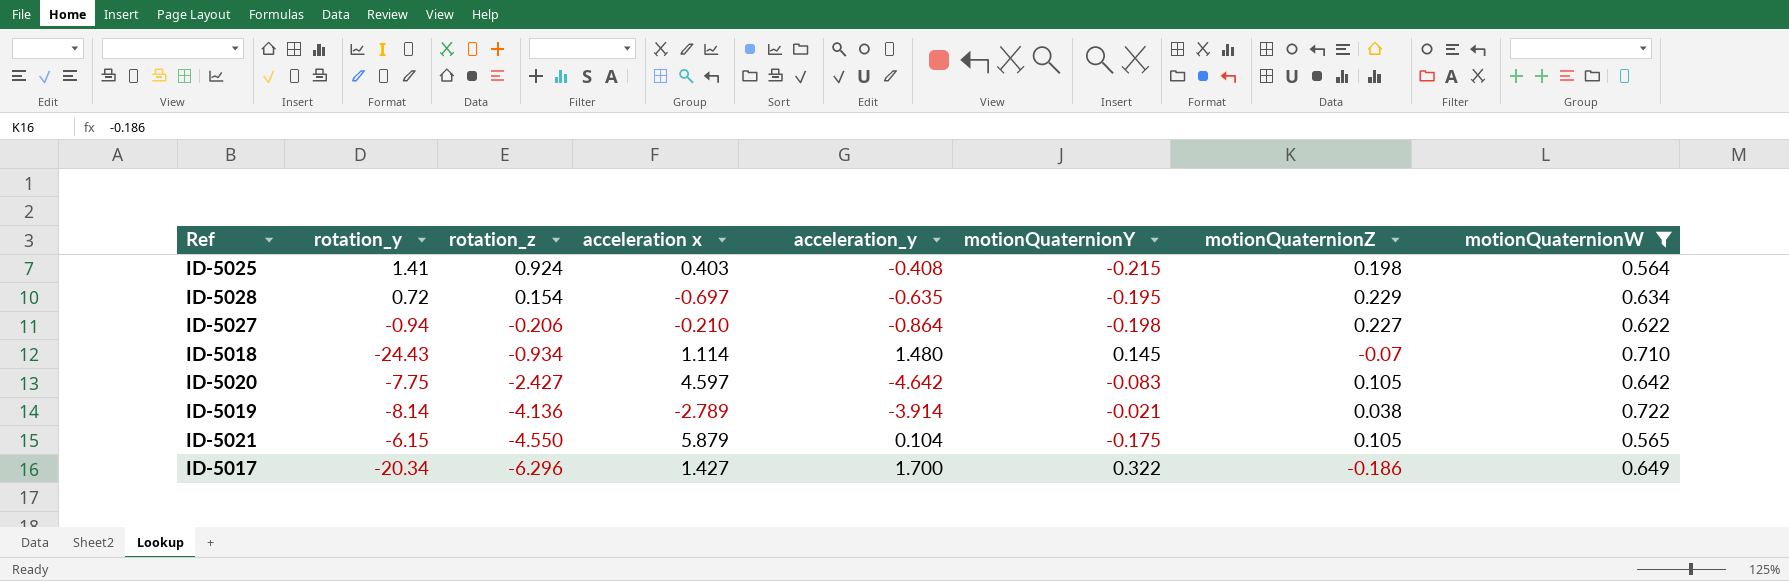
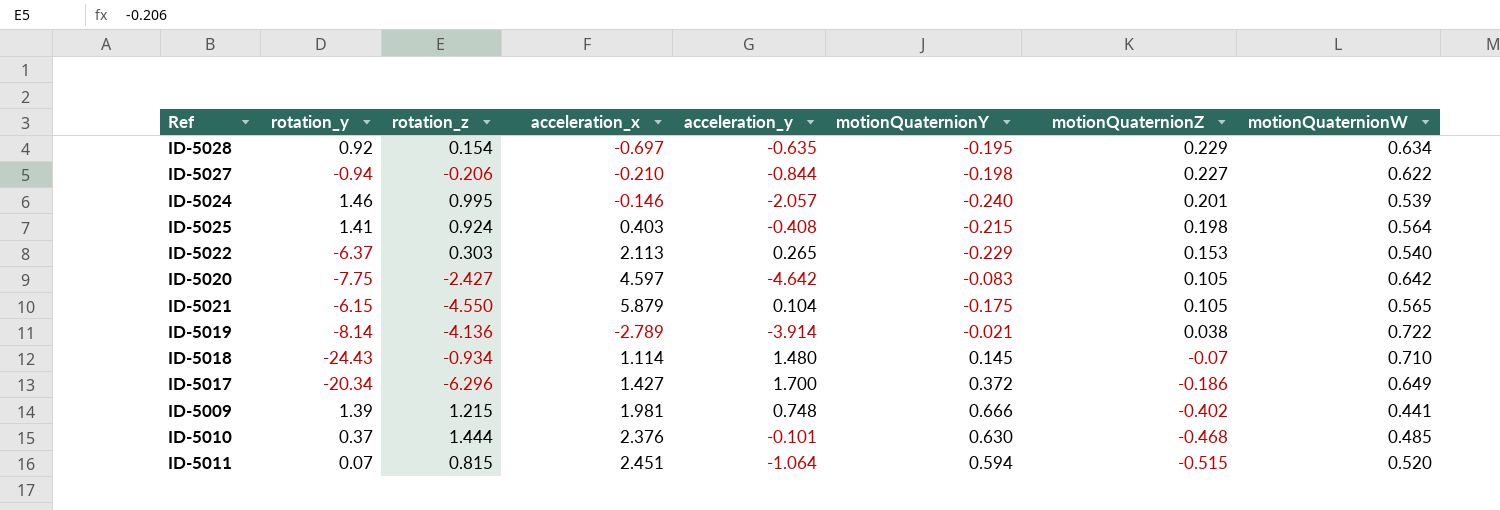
filter: motionQuaternionW >= 0.564 -> none
row order: rotation_z descending -> motionQuaternionZ descending
column name: acceleration x -> acceleration_x
ID-5028 | rotation_y: 0.72 -> 0.92
ID-5027 | acceleration_y: -0.864 -> -0.844
ID-5017 | motionQuaternionY: 0.322 -> 0.372

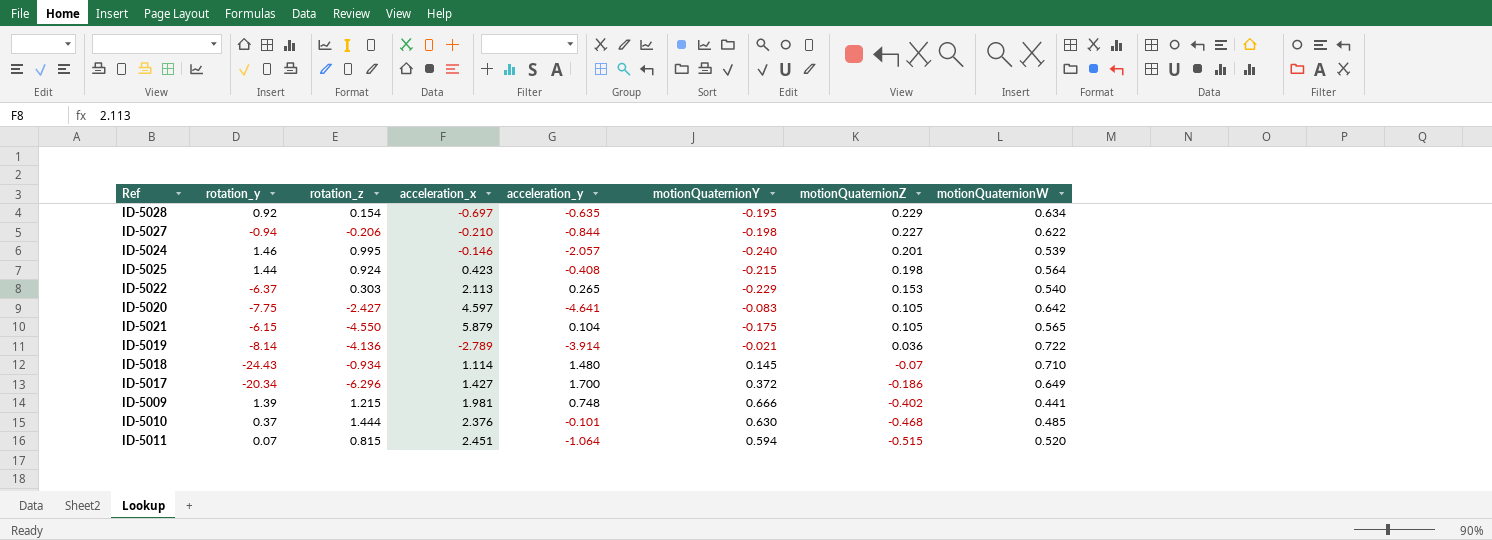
ID-5025 | rotation_y: 1.41 -> 1.44
ID-5025 | acceleration_x: 0.403 -> 0.423
ID-5020 | acceleration_y: -4.642 -> -4.641
ID-5019 | motionQuaternionZ: 0.038 -> 0.036

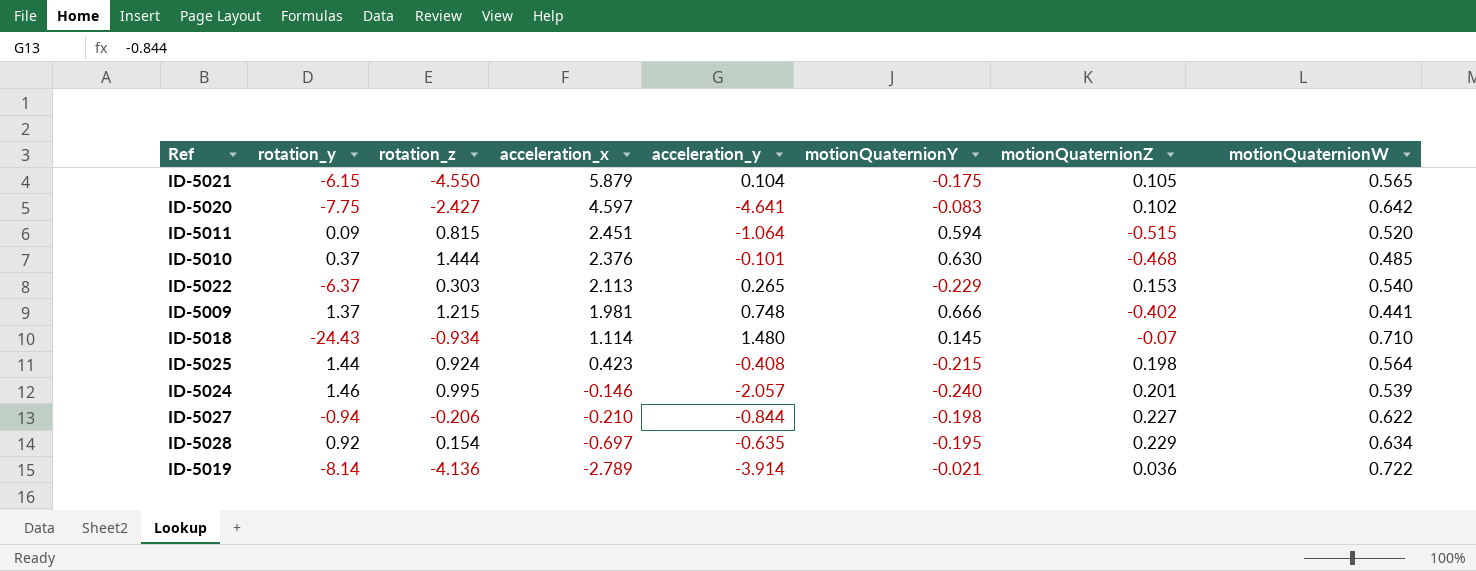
row order: motionQuaternionZ descending -> acceleration_x descending
row ID-5017: -20.34 | -6.296 | 1.427 | 1.700 | 0.372 | -0.186 | 0.649 -> none
ID-5020 | motionQuaternionZ: 0.105 -> 0.102
ID-5011 | rotation_y: 0.07 -> 0.09
ID-5009 | rotation_y: 1.39 -> 1.37

